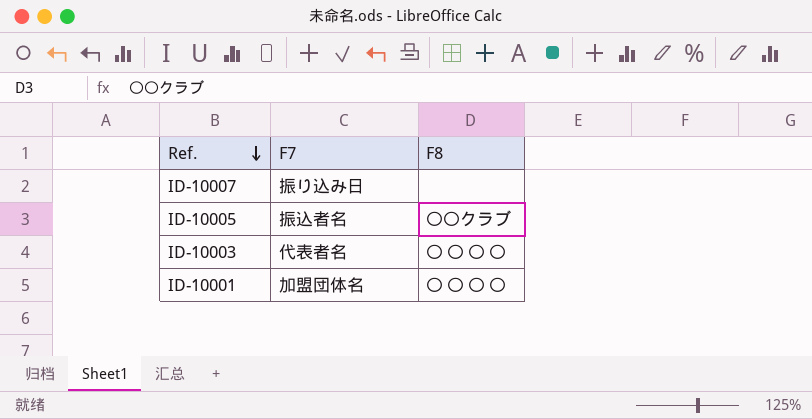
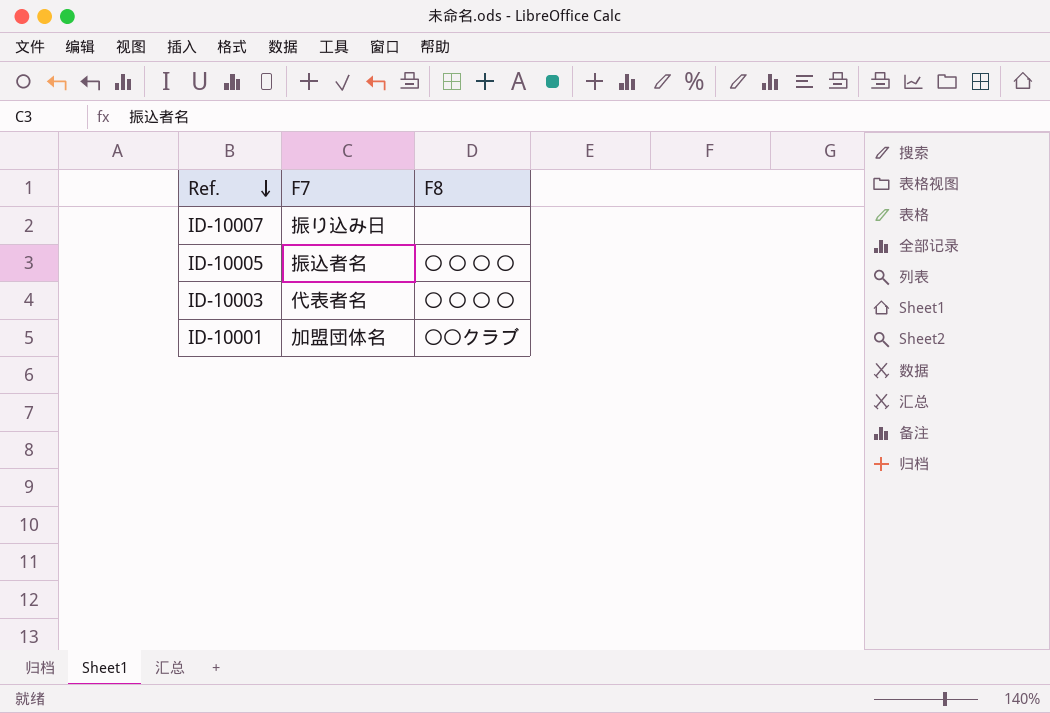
ID-10005 | F8: 〇〇クラブ -> 〇 〇 〇 〇
ID-10001 | F8: 〇 〇 〇 〇 -> 〇〇クラブ

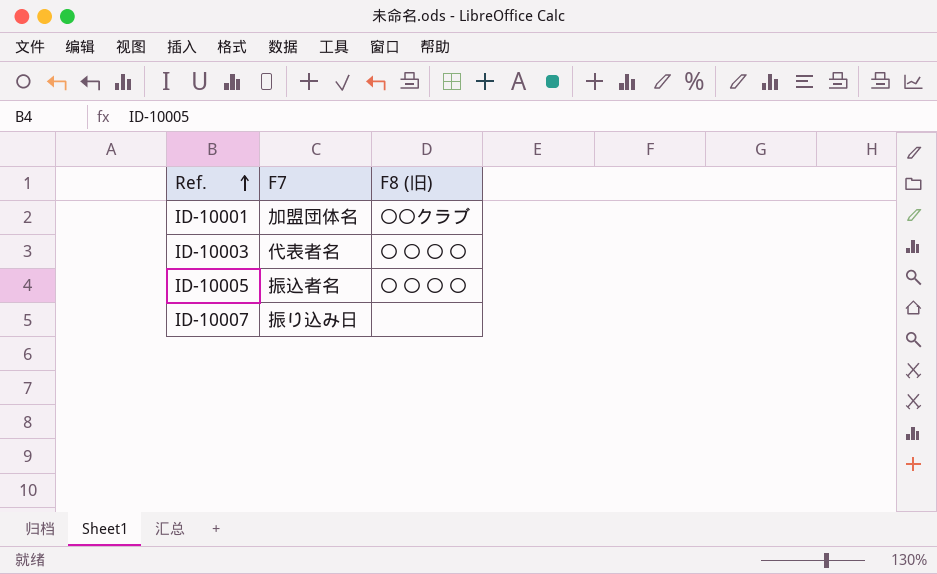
row order: Ref. descending -> Ref. ascending
column name: F8 -> F8 (旧)

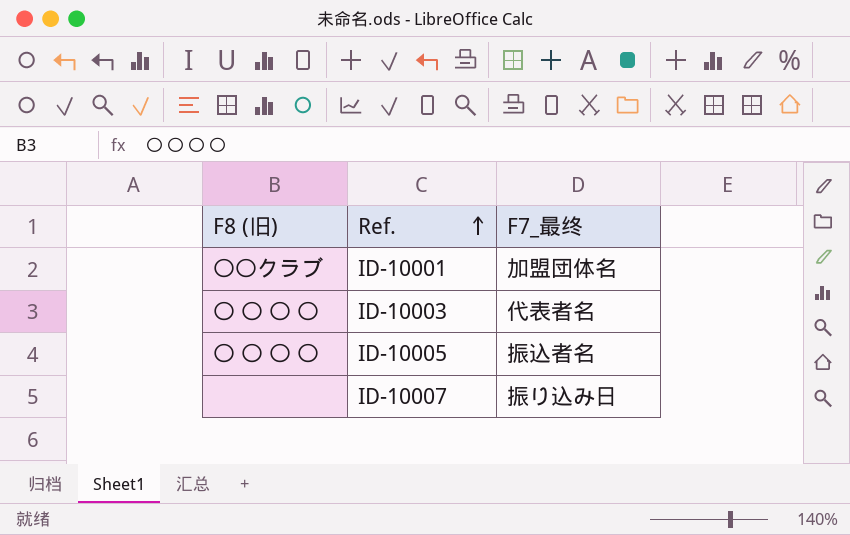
column F8 (旧) | position: 3 -> 1
column name: F7 -> F7_最终

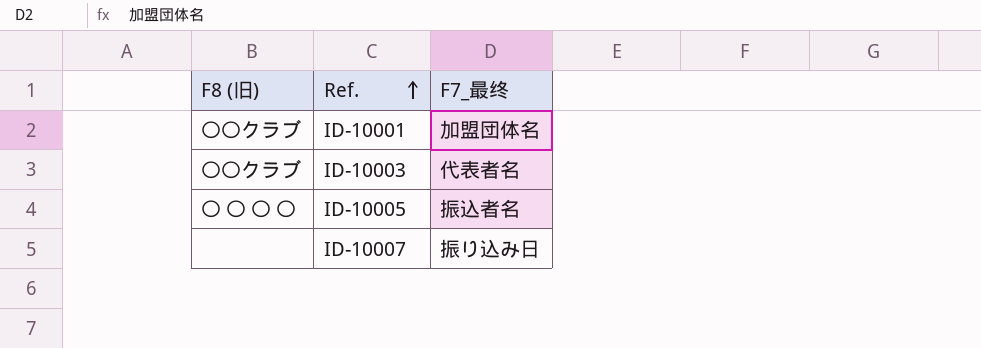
ID-10003 | F8 (旧): 〇 〇 〇 〇 -> 〇〇クラブ

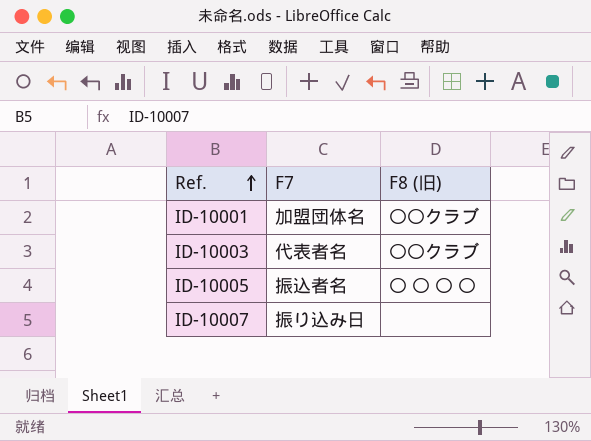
column name: F7_最终 -> F7
column F8 (旧) | position: 1 -> 3

